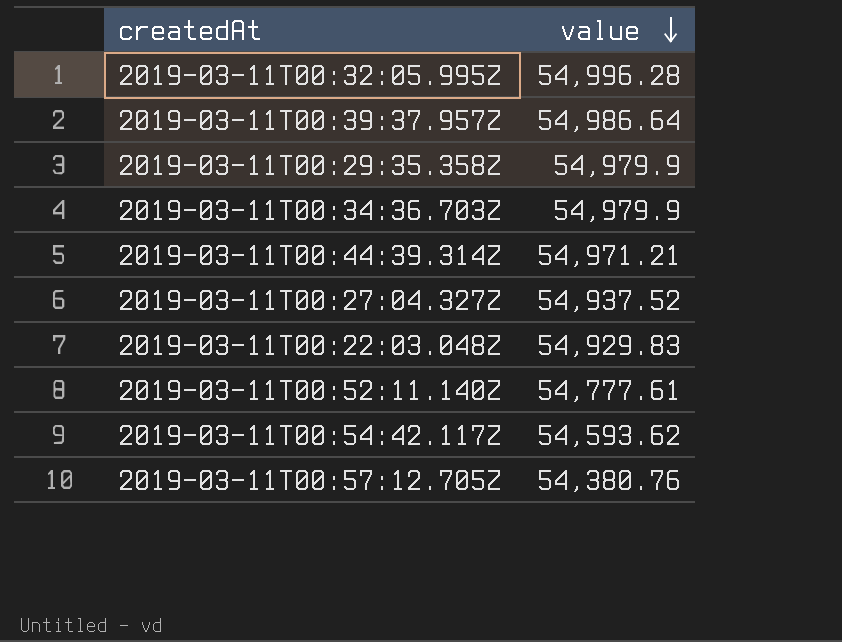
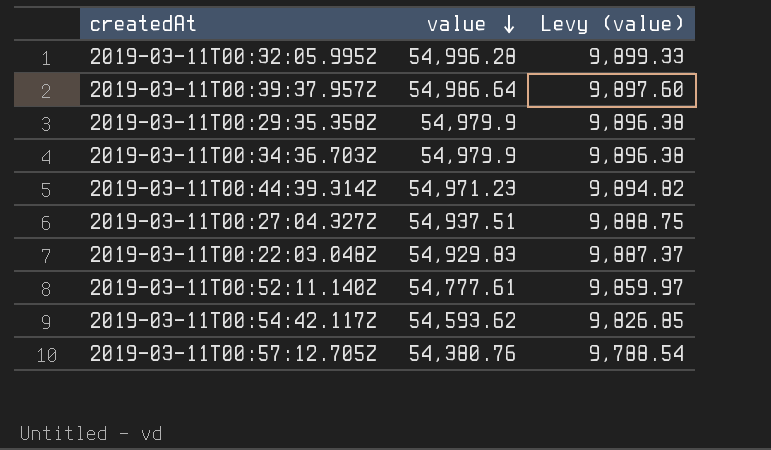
column Levy (value) | formula: none -> [value] * 0.18
2019-03-11T00:44:39.314Z | value: 54,971.21 -> 54,971.23
2019-03-11T00:27:04.327Z | value: 54,937.52 -> 54,937.51

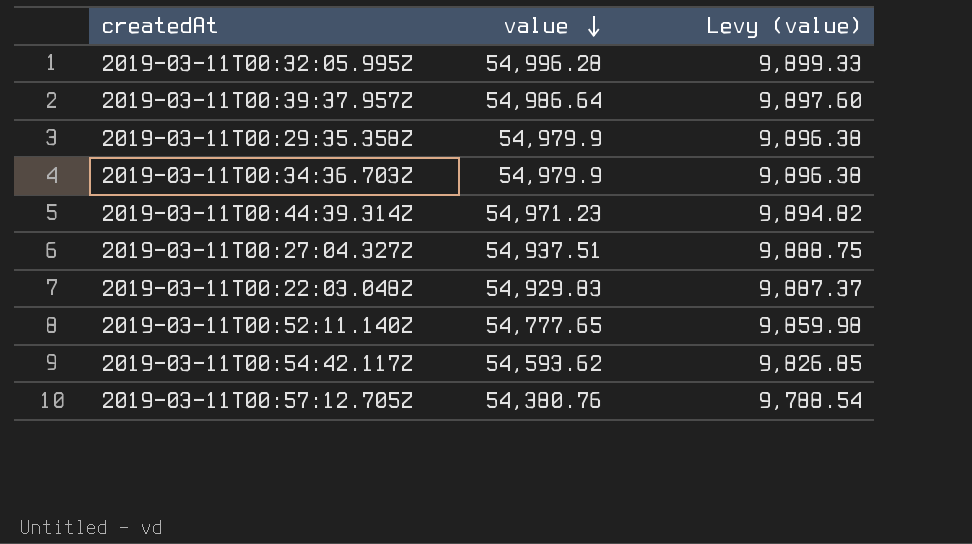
2019-03-11T00:52:11.140Z | value: 54,777.61 -> 54,777.65
2019-03-11T00:52:11.140Z | Levy (value): 9,859.97 -> 9,859.98

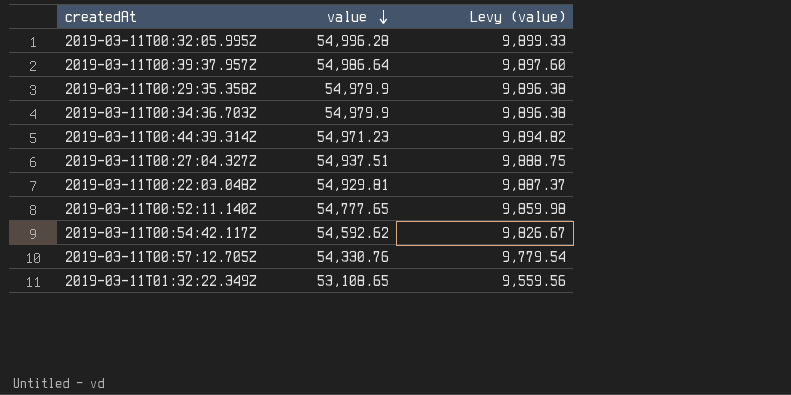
2019-03-11T00:22:03.048Z | value: 54,929.83 -> 54,929.81
2019-03-11T00:54:42.117Z | value: 54,593.62 -> 54,592.62
2019-03-11T00:54:42.117Z | Levy (value): 9,826.85 -> 9,826.67
2019-03-11T00:57:12.705Z | value: 54,380.76 -> 54,330.76
2019-03-11T00:57:12.705Z | Levy (value): 9,788.54 -> 9,779.54
row 2019-03-11T01:32:22.349Z: none -> 53,108.65 | 9,559.56

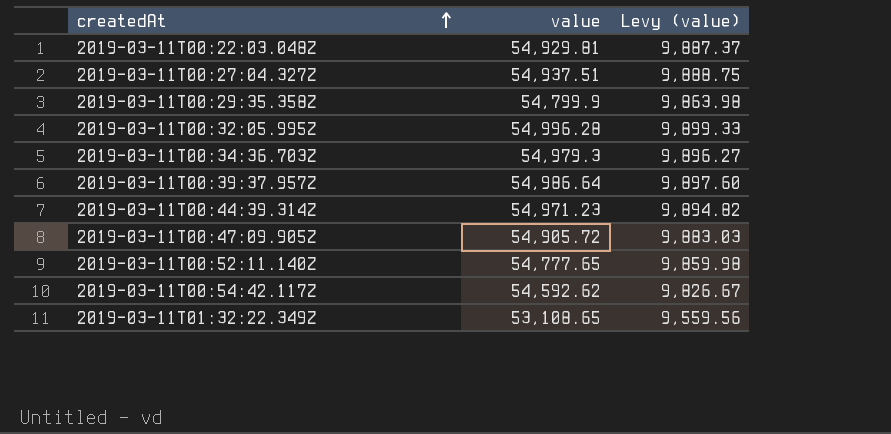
row order: value descending -> createdAt ascending
row 2019-03-11T00:57:12.705Z: 54,330.76 | 9,779.54 -> none
2019-03-11T00:29:35.358Z | value: 54,979.9 -> 54,799.9
2019-03-11T00:29:35.358Z | Levy (value): 9,896.38 -> 9,863.98
2019-03-11T00:34:36.703Z | value: 54,979.9 -> 54,979.3
2019-03-11T00:34:36.703Z | Levy (value): 9,896.38 -> 9,896.27
row 2019-03-11T00:47:09.905Z: none -> 54,905.72 | 9,883.03

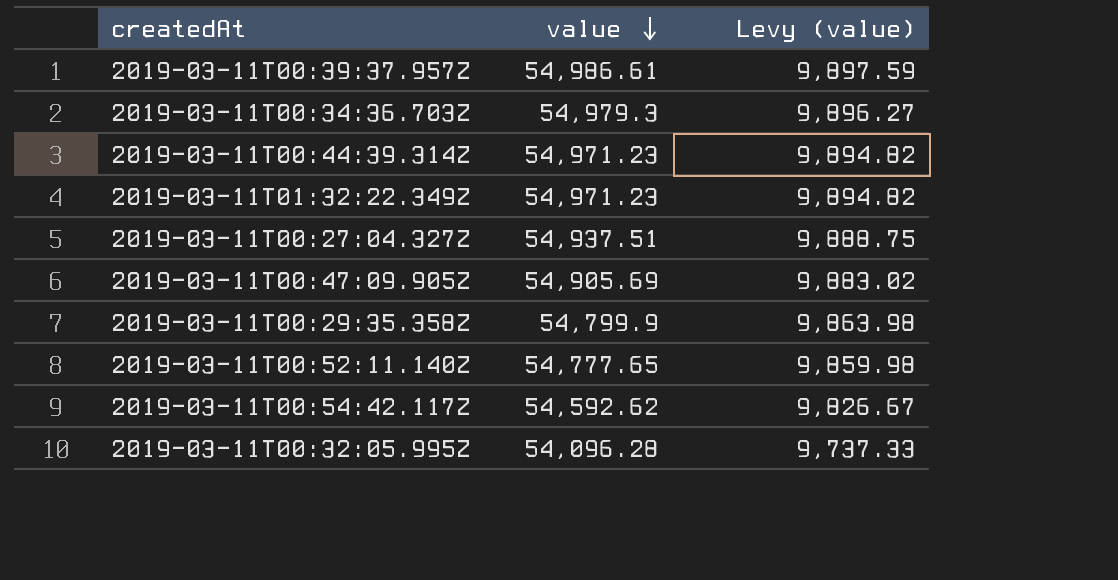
row order: createdAt ascending -> value descending
row 2019-03-11T00:22:03.048Z: 54,929.81 | 9,887.37 -> none
2019-03-11T00:39:37.957Z | value: 54,986.64 -> 54,986.61
2019-03-11T00:39:37.957Z | Levy (value): 9,897.60 -> 9,897.59
2019-03-11T01:32:22.349Z | value: 53,108.65 -> 54,971.23
2019-03-11T01:32:22.349Z | Levy (value): 9,559.56 -> 9,894.82
2019-03-11T00:47:09.905Z | value: 54,905.72 -> 54,905.69
2019-03-11T00:47:09.905Z | Levy (value): 9,883.03 -> 9,883.02
2019-03-11T00:32:05.995Z | value: 54,996.28 -> 54,096.28
2019-03-11T00:32:05.995Z | Levy (value): 9,899.33 -> 9,737.33

